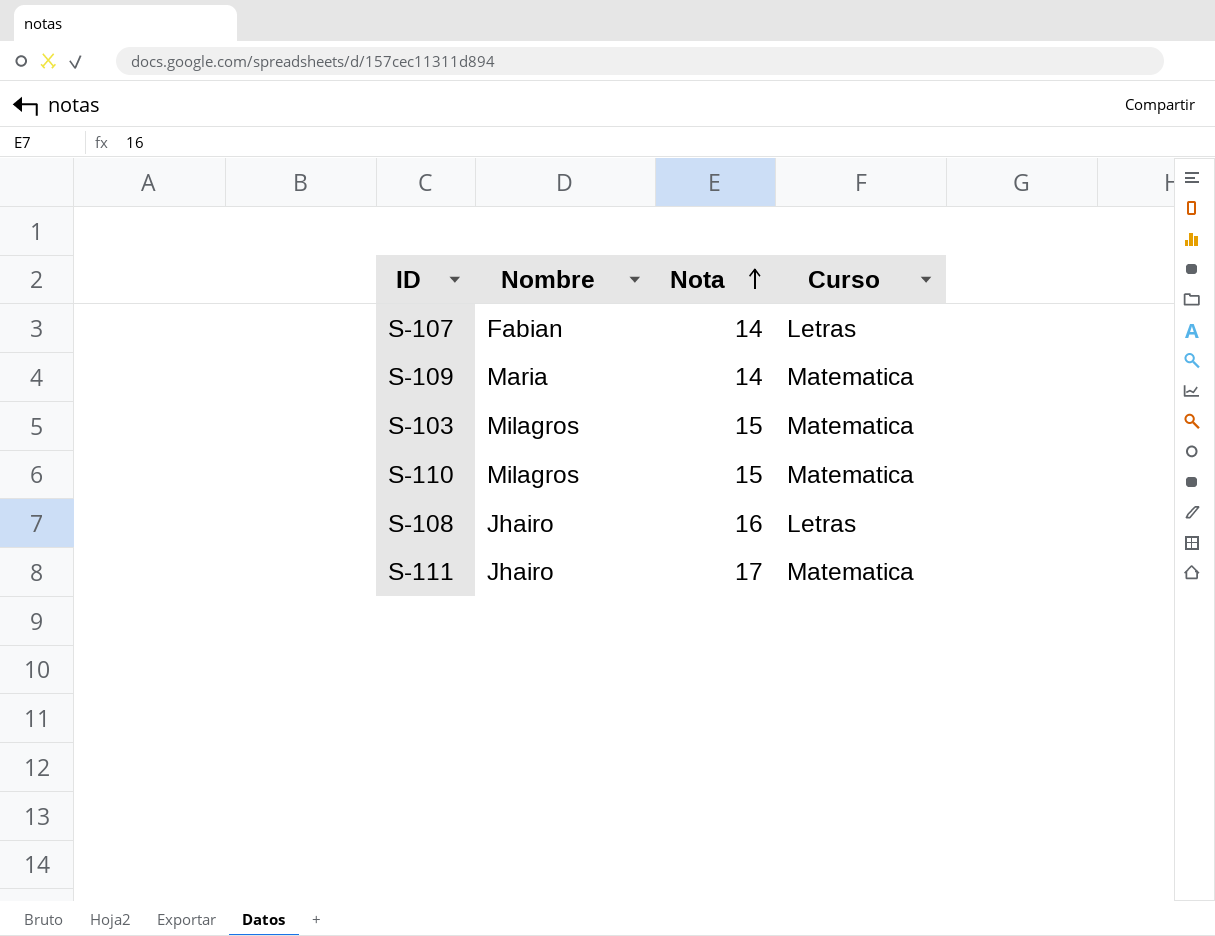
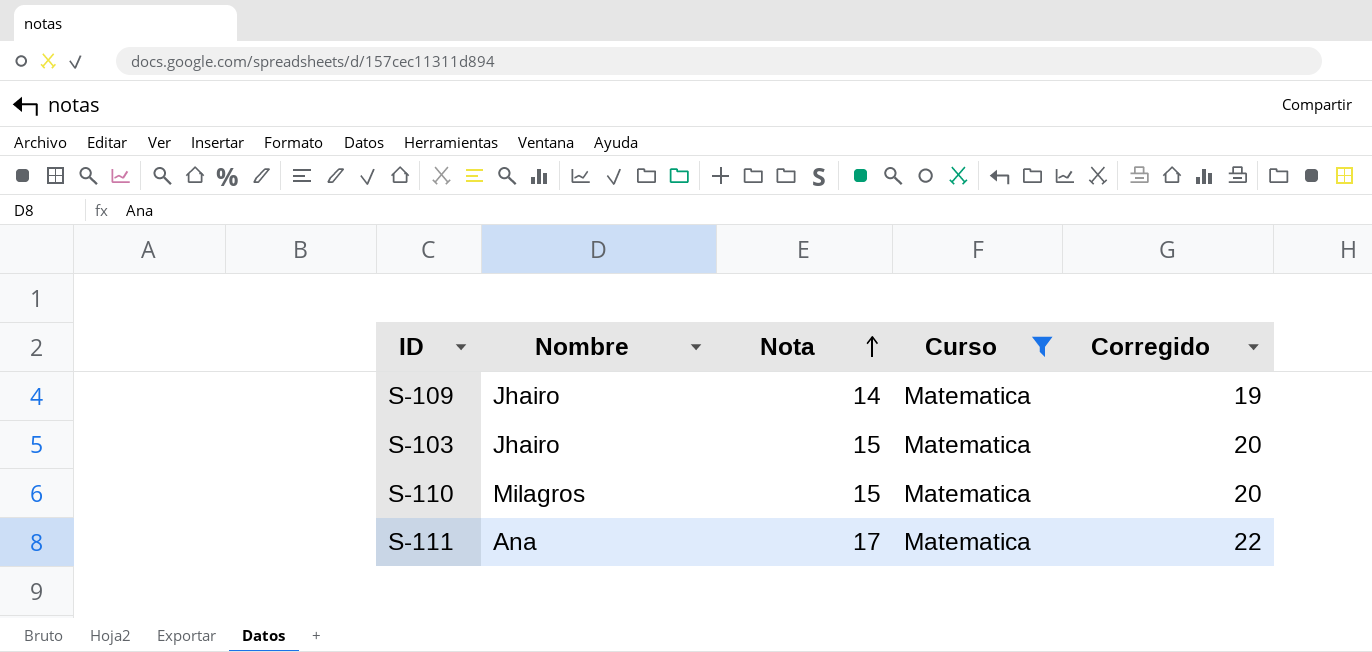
filter: none -> Curso = Matematica
column Corregido | formula: none -> [Nota] + 5
S-109 | Nombre: Maria -> Jhairo
S-103 | Nombre: Milagros -> Jhairo
S-111 | Nombre: Jhairo -> Ana

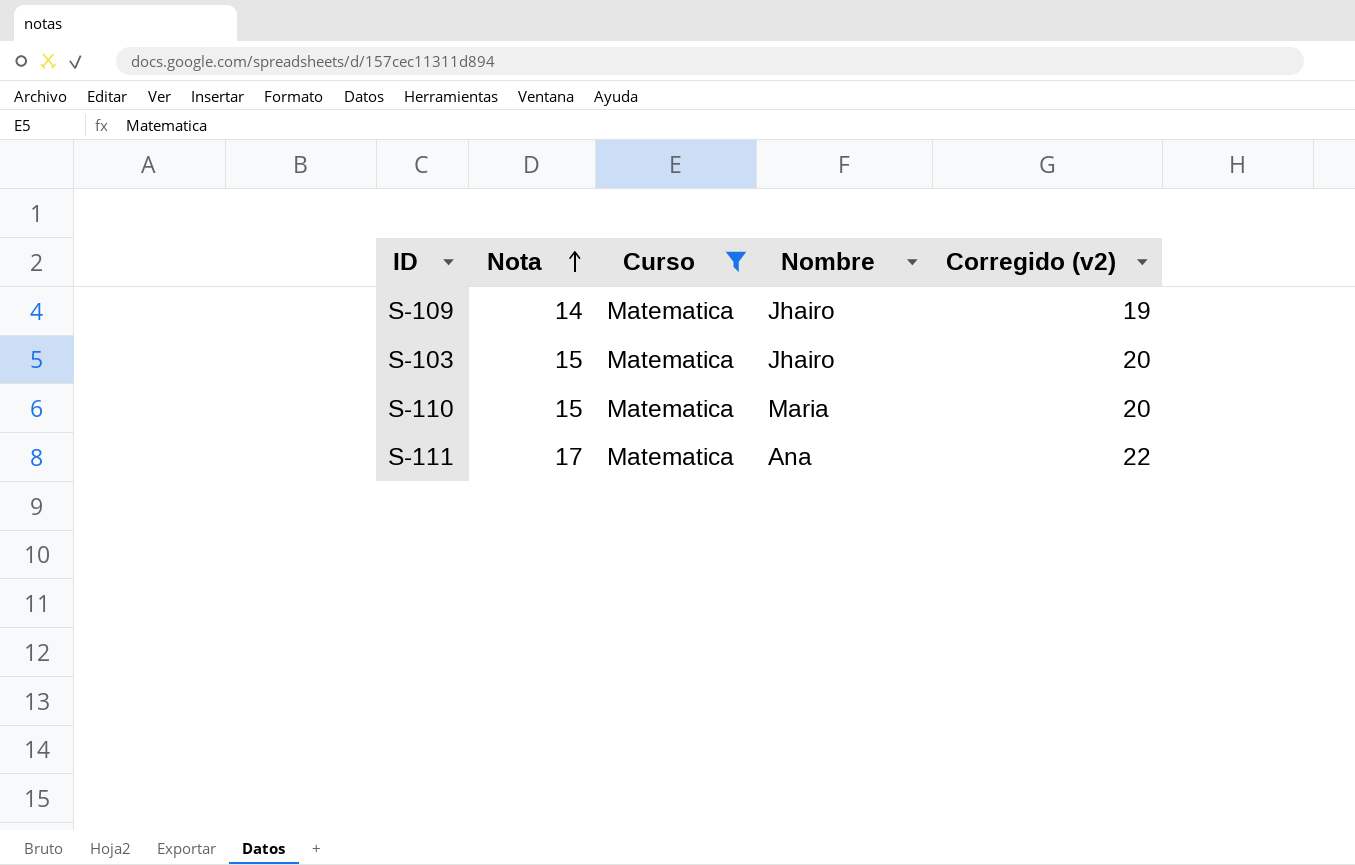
column Nombre | position: 2 -> 4
column name: Corregido -> Corregido (v2)
S-110 | Nombre: Milagros -> Maria

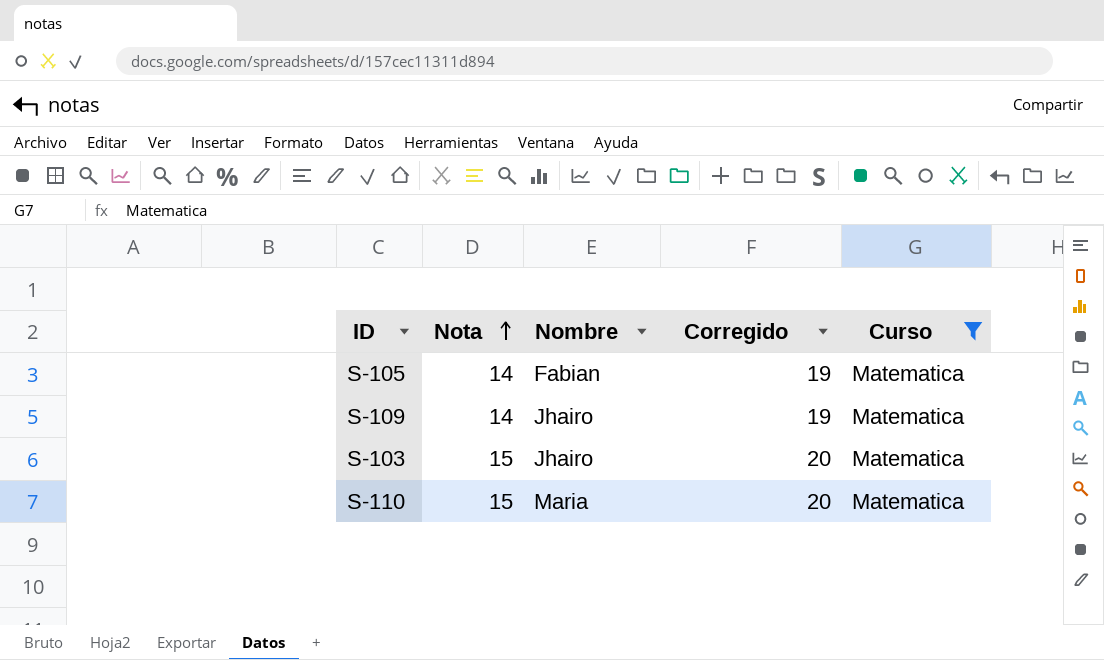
column name: Corregido (v2) -> Corregido
column Curso | position: 3 -> 5
row S-111: 17 | Matematica | Ana | 22 -> none
row S-105: none -> 14 | Fabian | 19 | Matematica

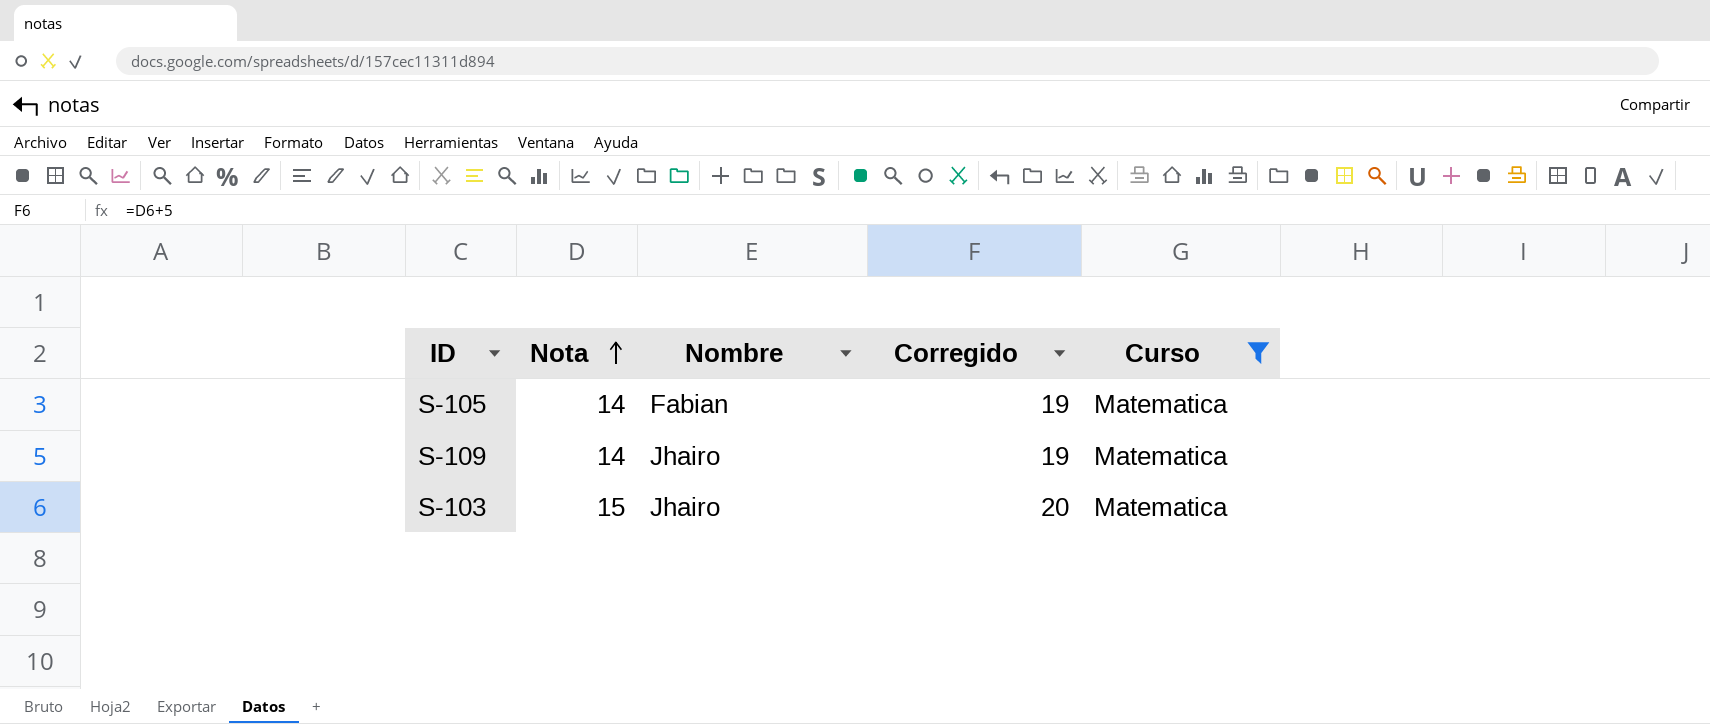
row S-110: 15 | Maria | 20 | Matematica -> none

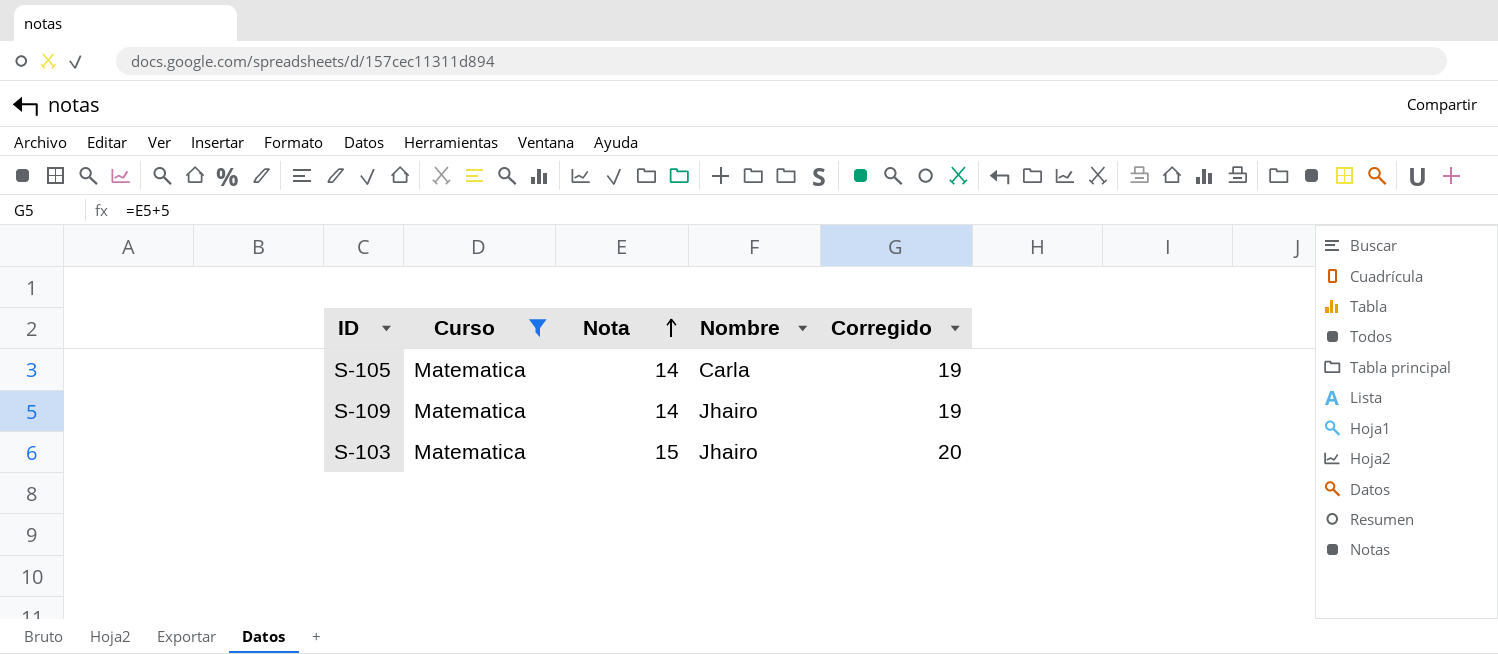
column Curso | position: 5 -> 2
S-105 | Nombre: Fabian -> Carla

